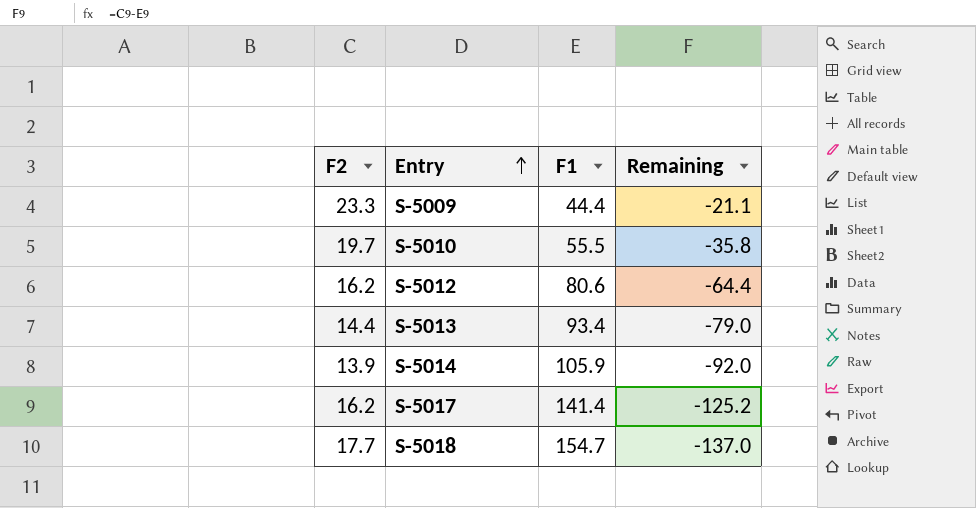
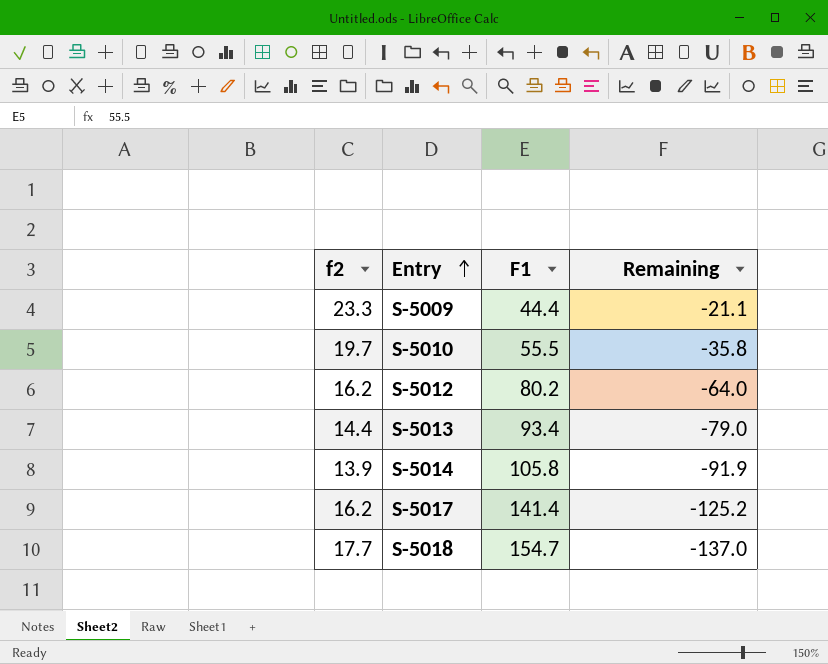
column name: F2 -> f2
S-5012 | F1: 80.6 -> 80.2
S-5012 | Remaining: -64.4 -> -64.0
S-5014 | F1: 105.9 -> 105.8
S-5014 | Remaining: -92.0 -> -91.9

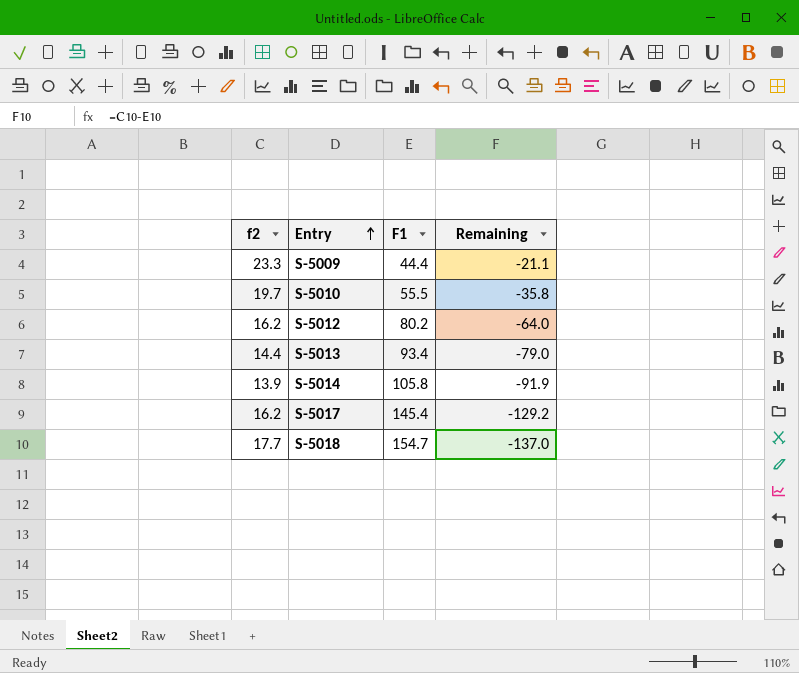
S-5017 | F1: 141.4 -> 145.4
S-5017 | Remaining: -125.2 -> -129.2

